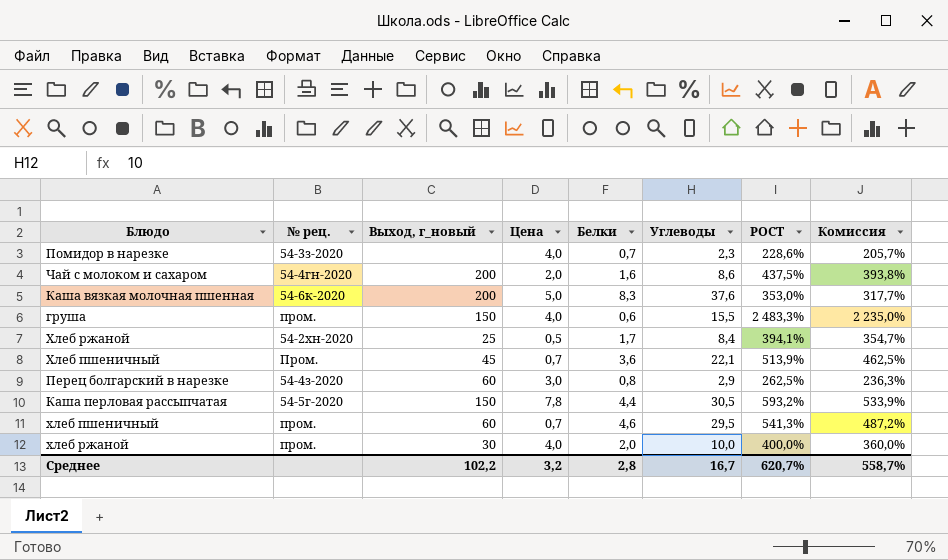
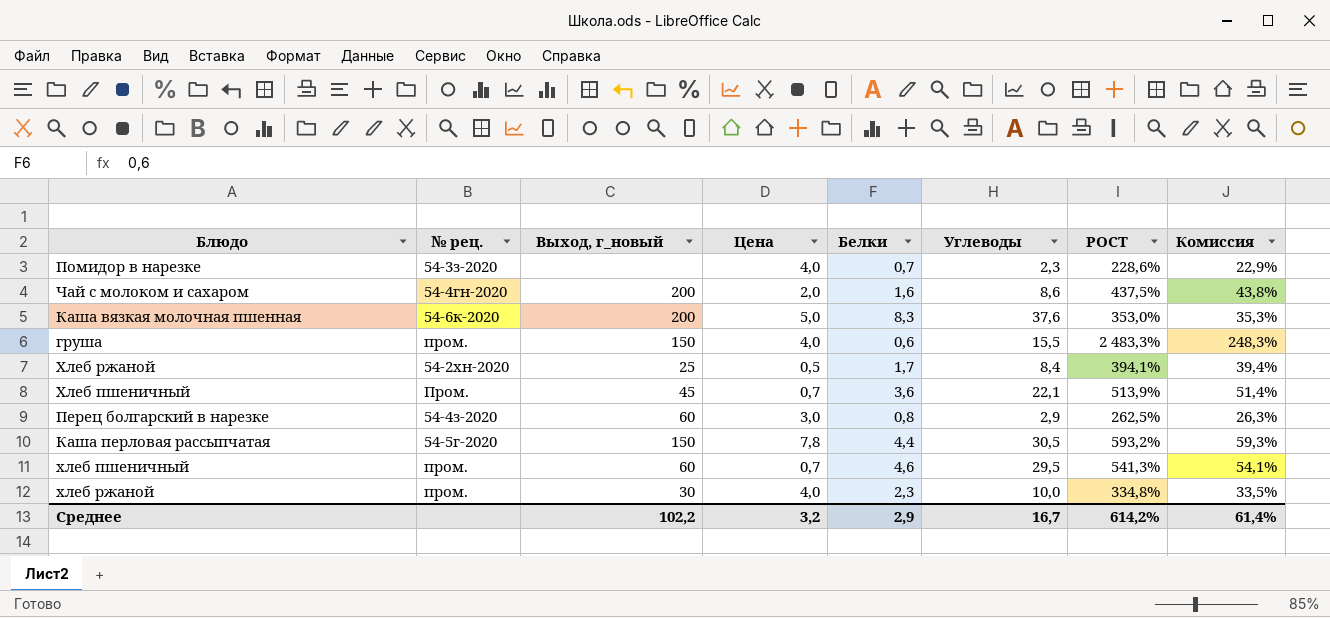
column Комиссия | formula: [РОСТ] * 0,9 -> [РОСТ] * 0,1
хлеб ржаной | Белки: 2,0 -> 2,3
хлеб ржаной | РОСТ: 400,0% -> 334,8%
Среднее | Белки: 2,8 -> 2,9
Среднее | РОСТ: 620,7% -> 614,2%
Среднее | Комиссия: 558,7% -> 61,4%

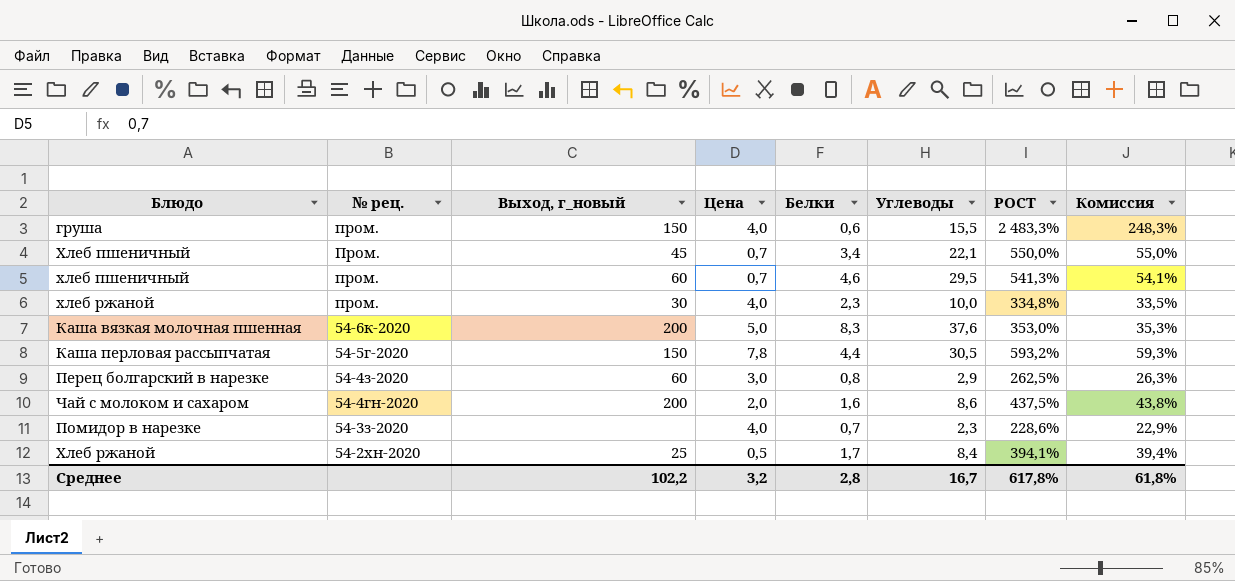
row order: none -> № рец. descending
Хлеб пшеничный | Белки: 3,6 -> 3,4
Хлеб пшеничный | РОСТ: 513,9% -> 550,0%
Хлеб пшеничный | Комиссия: 51,4% -> 55,0%
Среднее | Белки: 2,9 -> 2,8
Среднее | РОСТ: 614,2% -> 617,8%
Среднее | Комиссия: 61,4% -> 61,8%

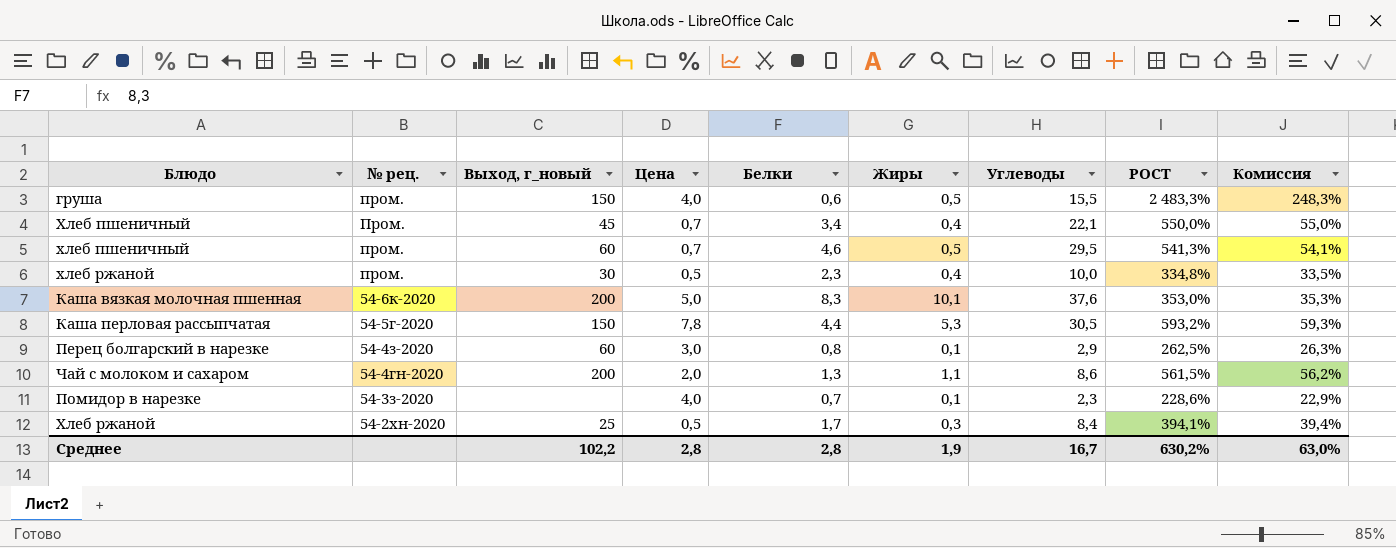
column Жиры | position: none -> 6
хлеб ржаной | Цена: 4,0 -> 0,5
Чай с молоком и сахаром | Белки: 1,6 -> 1,3
Чай с молоком и сахаром | РОСТ: 437,5% -> 561,5%
Чай с молоком и сахаром | Комиссия: 43,8% -> 56,2%
Среднее | Цена: 3,2 -> 2,8
Среднее | РОСТ: 617,8% -> 630,2%
Среднее | Комиссия: 61,8% -> 63,0%

